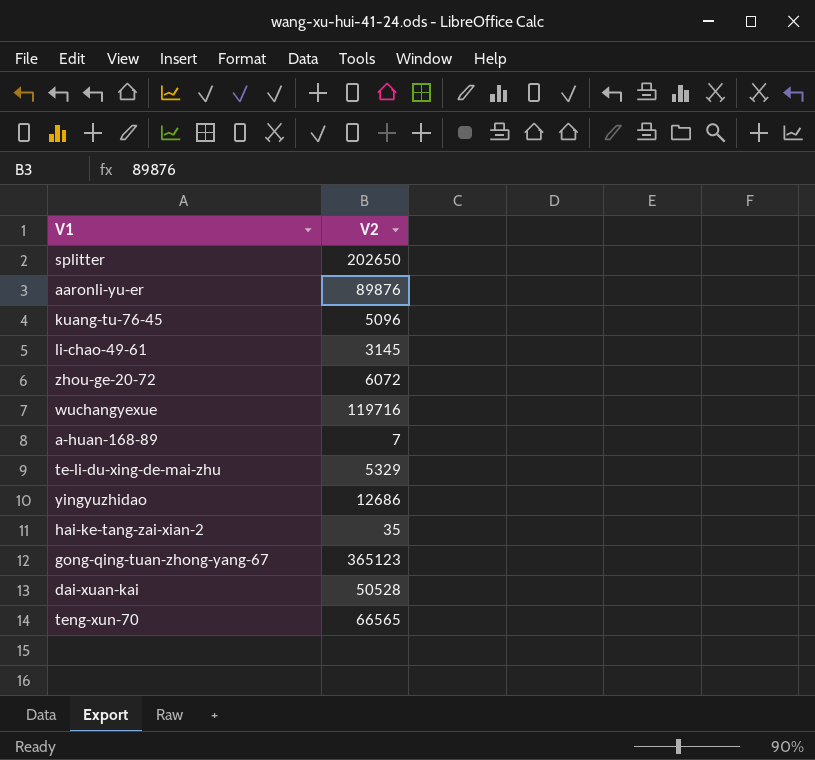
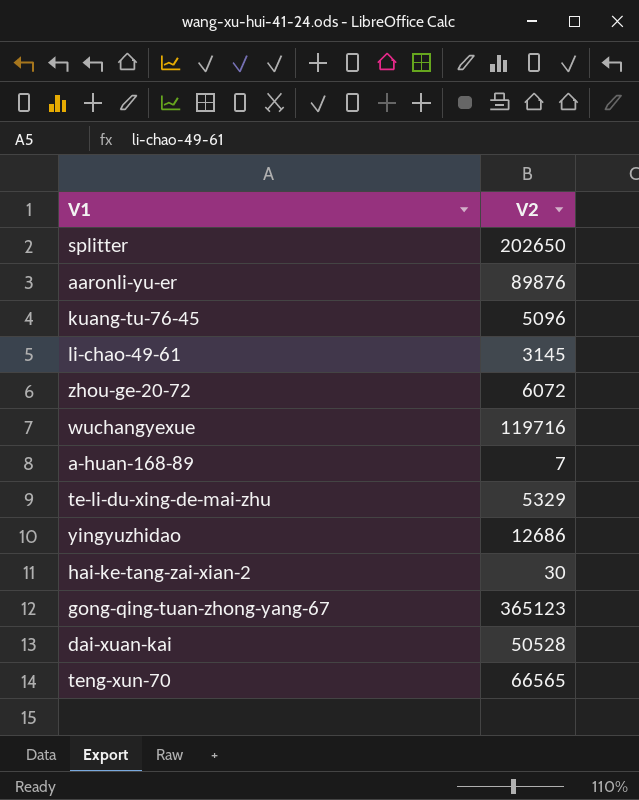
hai-ke-tang-zai-xian-2 | V2: 35 -> 30

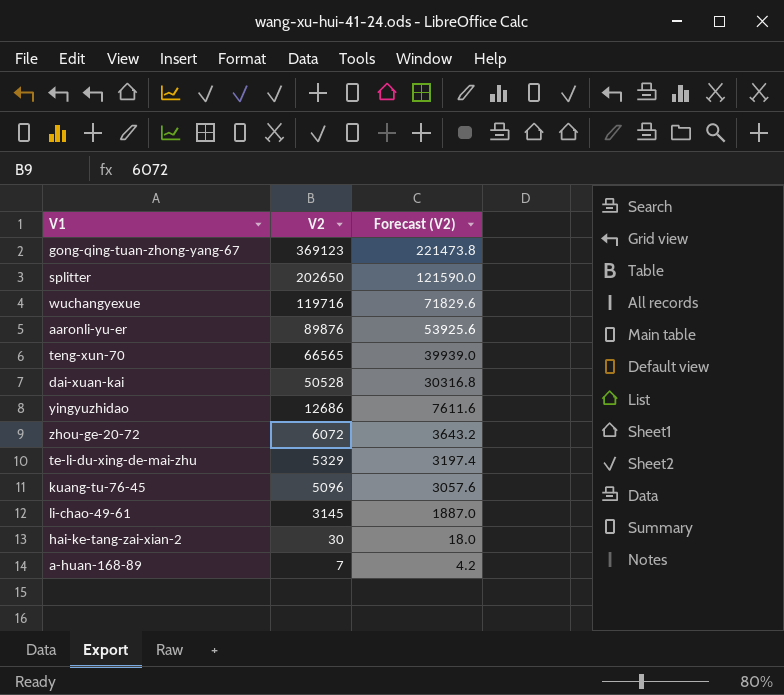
row order: none -> V2 descending
column Forecast (V2) | formula: none -> [V2] * 0.6
gong-qing-tuan-zhong-yang-67 | V2: 365123 -> 369123

